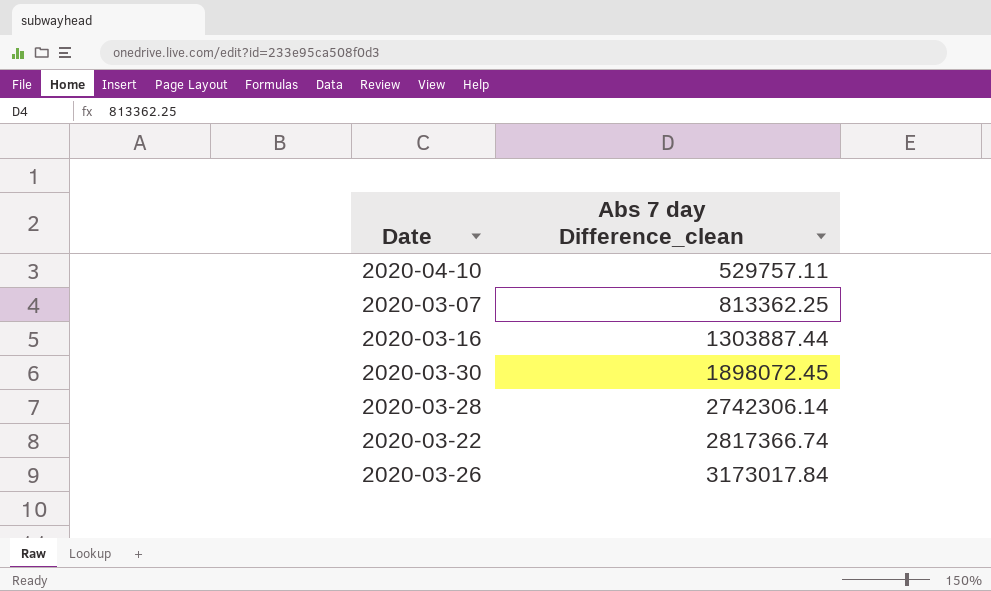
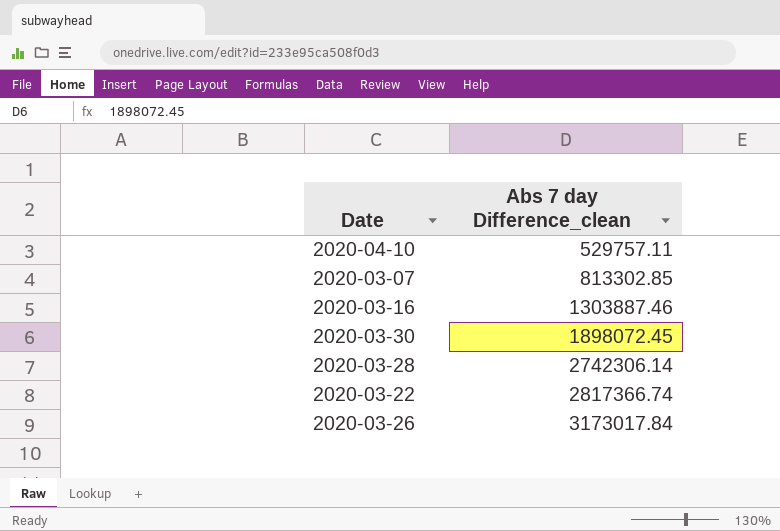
2020-03-07 | Abs 7 day Difference_clean: 813362.25 -> 813302.85
2020-03-16 | Abs 7 day Difference_clean: 1303887.44 -> 1303887.46

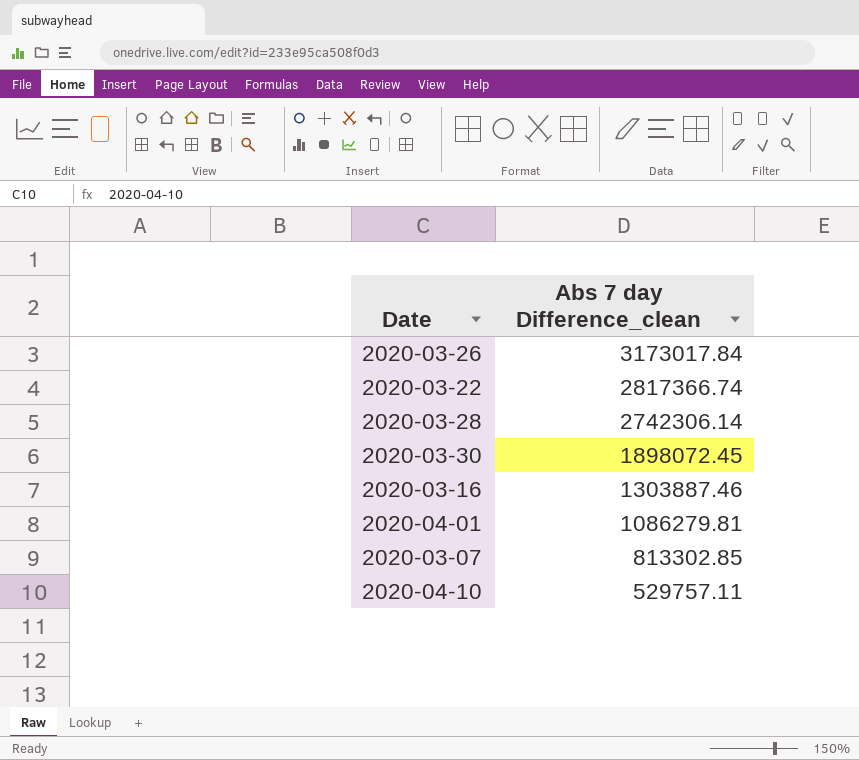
row order: Abs 7 day Difference_clean ascending -> Abs 7 day Difference_clean descending
row 2020-04-01: none -> 1086279.81

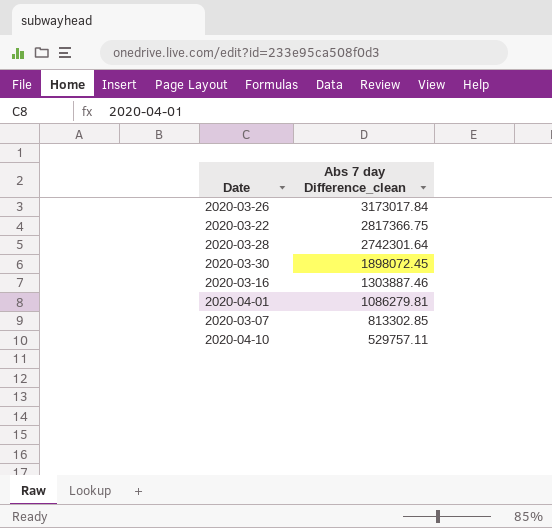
2020-03-22 | Abs 7 day Difference_clean: 2817366.74 -> 2817366.75
2020-03-28 | Abs 7 day Difference_clean: 2742306.14 -> 2742301.64

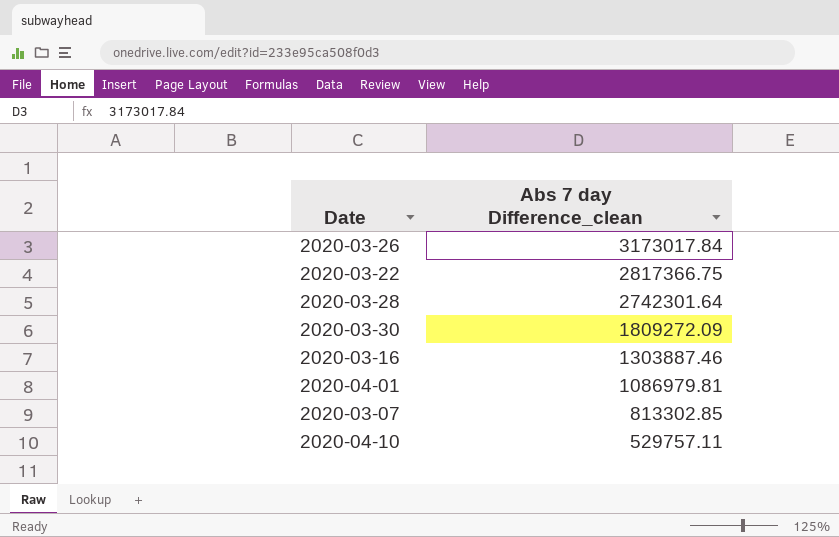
2020-03-30 | Abs 7 day Difference_clean: 1898072.45 -> 1809272.09
2020-04-01 | Abs 7 day Difference_clean: 1086279.81 -> 1086979.81

